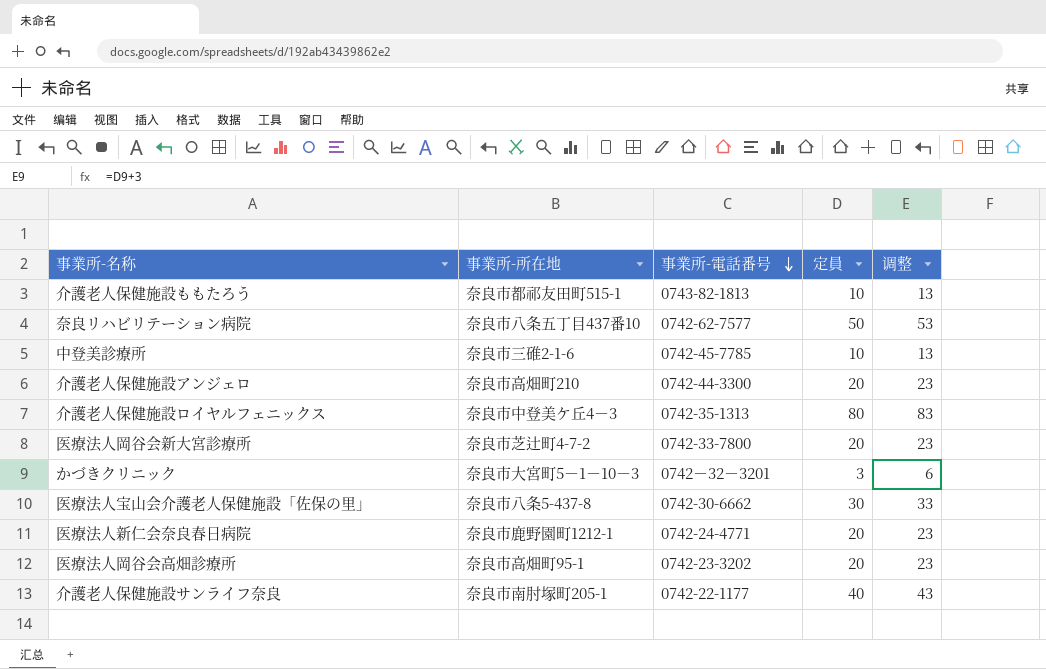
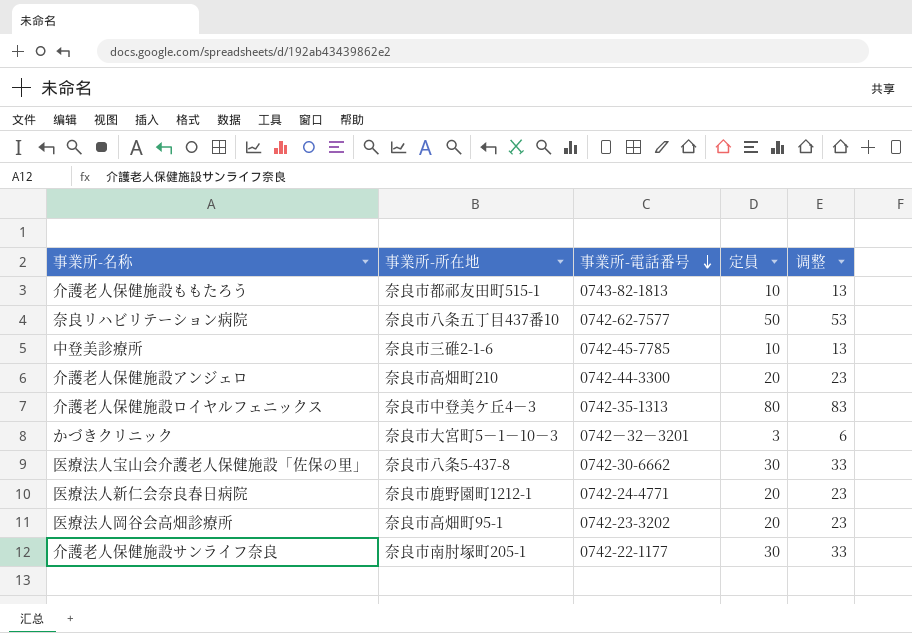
row 医療法人岡谷会新大宮診療所: 奈良市芝辻町4-7-2 | 0742-33-7800 | 20 | 23 -> none
介護老人保健施設サンライフ奈良 | 定員: 40 -> 30
介護老人保健施設サンライフ奈良 | 调整: 43 -> 33

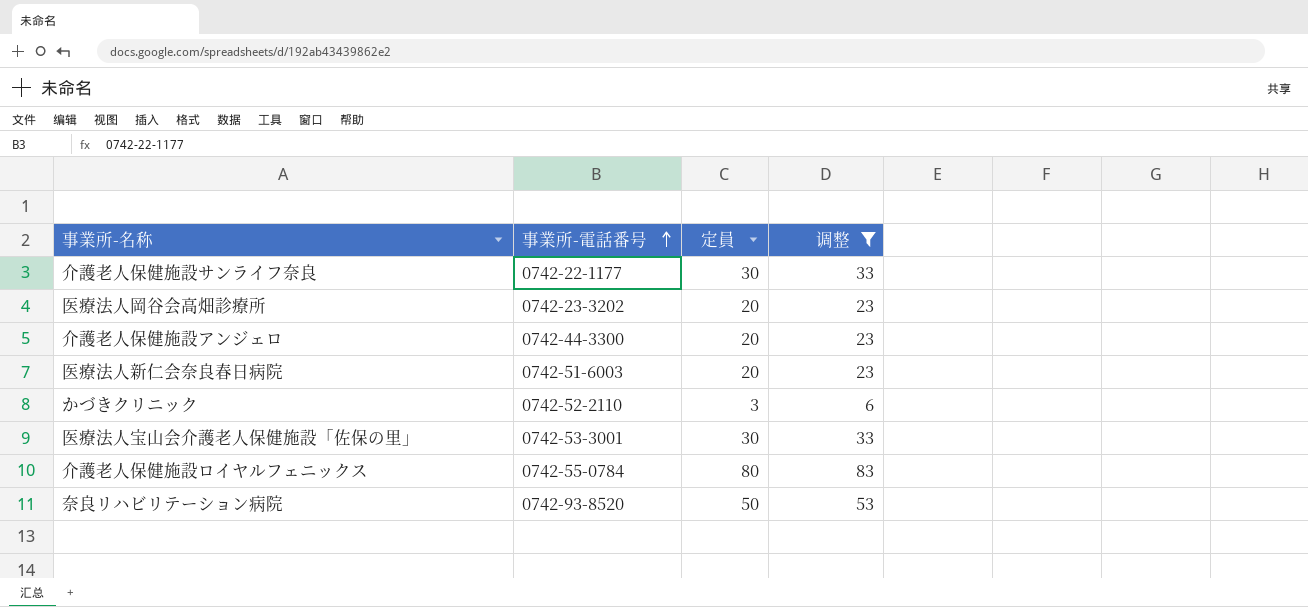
filter: none -> 调整 != 13
row order: 事業所-電話番号 descending -> 事業所-電話番号 ascending
column 事業所-所在地 | position: 2 -> none
医療法人新仁会奈良春日病院 | 事業所-電話番号: 0742-24-4771 -> 0742-51-6003
かづきクリニック | 事業所-電話番号: 0742－32－3201 -> 0742-52-2110
医療法人宝山会介護老人保健施設「佐保の里」 | 事業所-電話番号: 0742-30-6662 -> 0742-53-3001
介護老人保健施設ロイヤルフェニックス | 事業所-電話番号: 0742-35-1313 -> 0742-55-0784
奈良リハビリテーション病院 | 事業所-電話番号: 0742-62-7577 -> 0742-93-8520

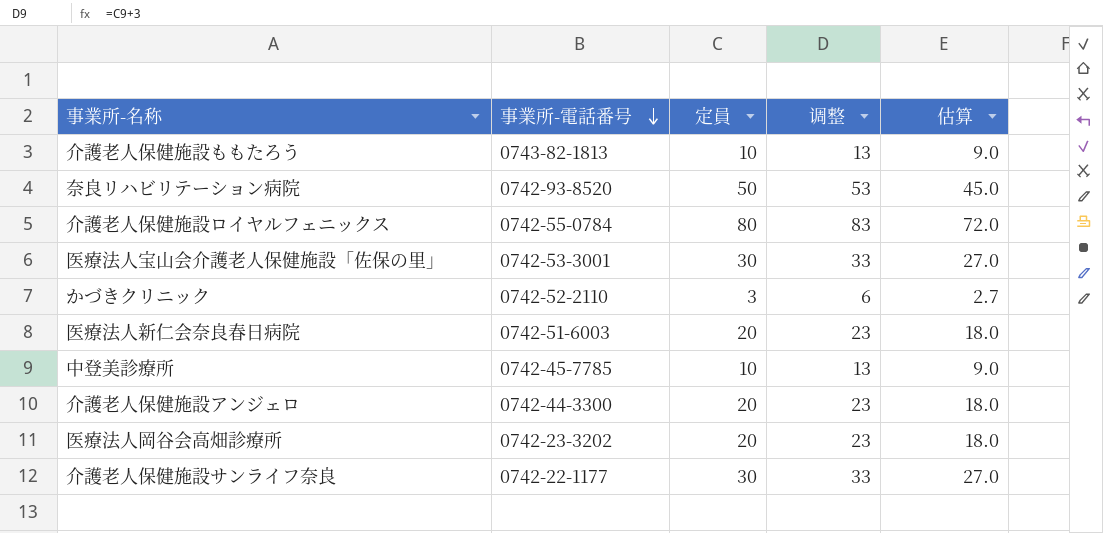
filter: 调整 != 13 -> none
row order: 事業所-電話番号 ascending -> 事業所-電話番号 descending
column 估算 | formula: none -> [定員] * 0.9

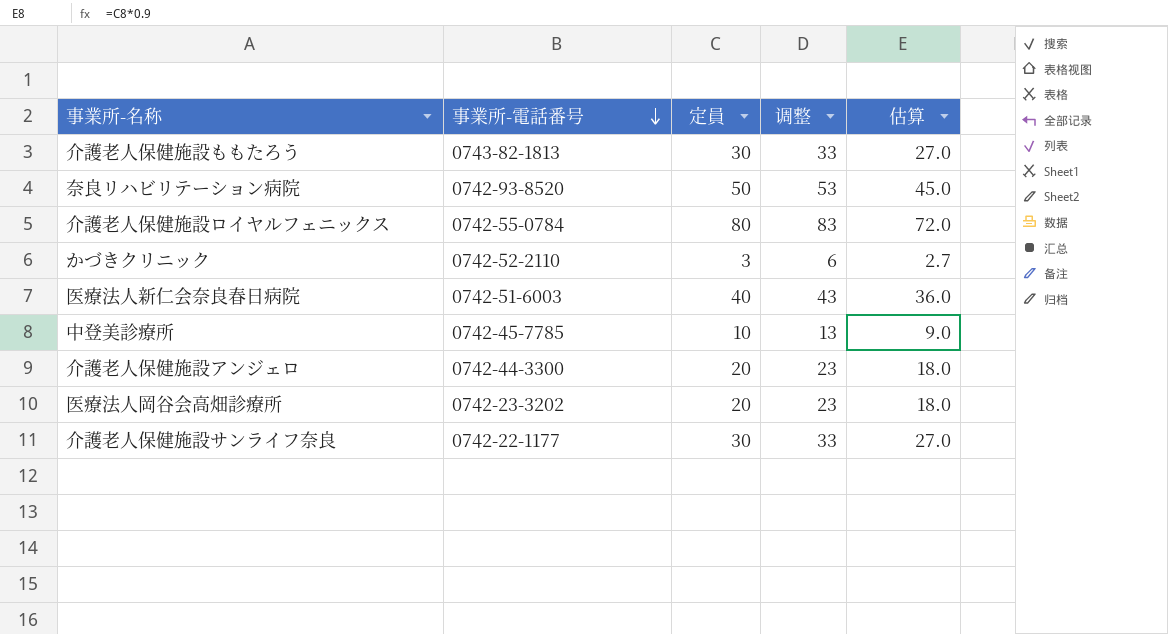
row 医療法人宝山会介護老人保健施設「佐保の里」: 0742-53-3001 | 30 | 33 | 27.0 -> none
介護老人保健施設ももたろう | 定員: 10 -> 30
介護老人保健施設ももたろう | 调整: 13 -> 33
介護老人保健施設ももたろう | 估算: 9.0 -> 27.0
医療法人新仁会奈良春日病院 | 定員: 20 -> 40
医療法人新仁会奈良春日病院 | 调整: 23 -> 43
医療法人新仁会奈良春日病院 | 估算: 18.0 -> 36.0

